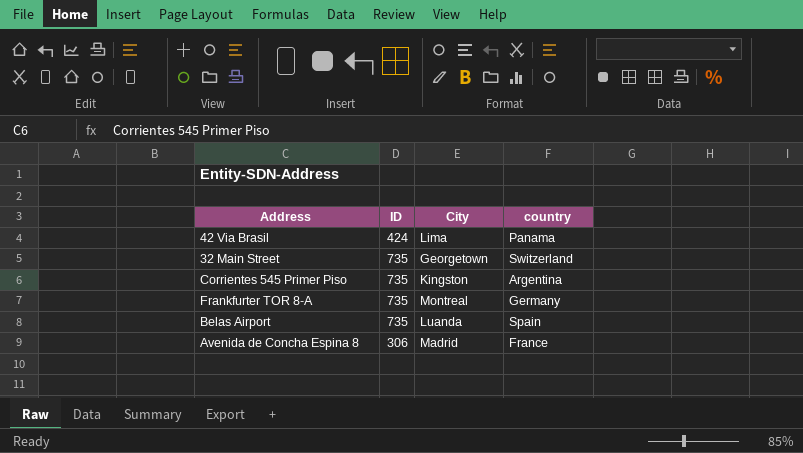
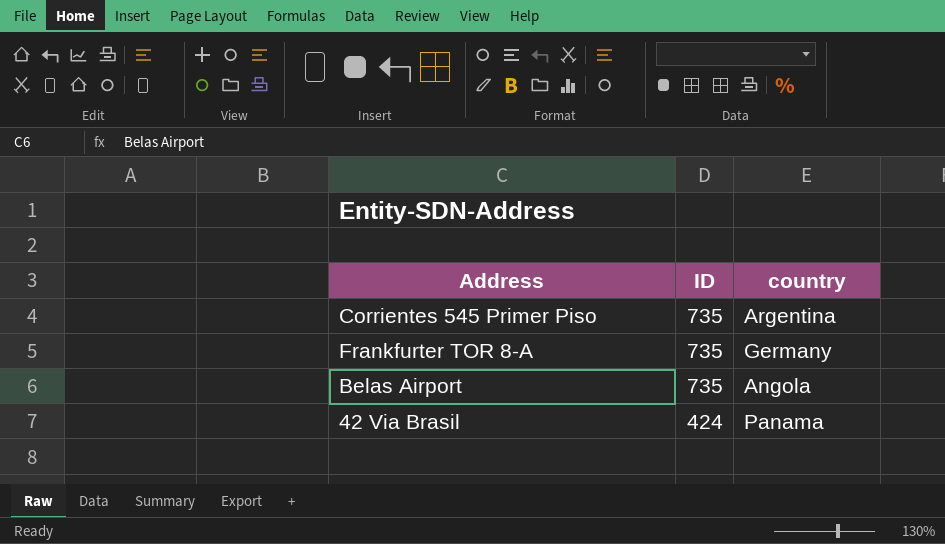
row order: none -> ID descending
column City | position: 3 -> none
row 32 Main Street: 735 | Georgetown | Switzerland -> none
row Avenida de Concha Espina 8: 306 | Madrid | France -> none
Belas Airport | country: Spain -> Angola

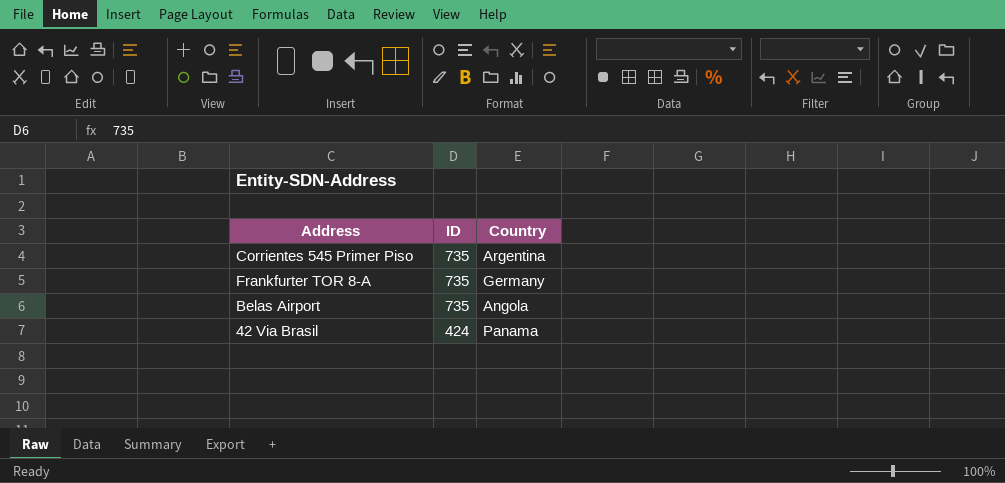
column name: country -> Country

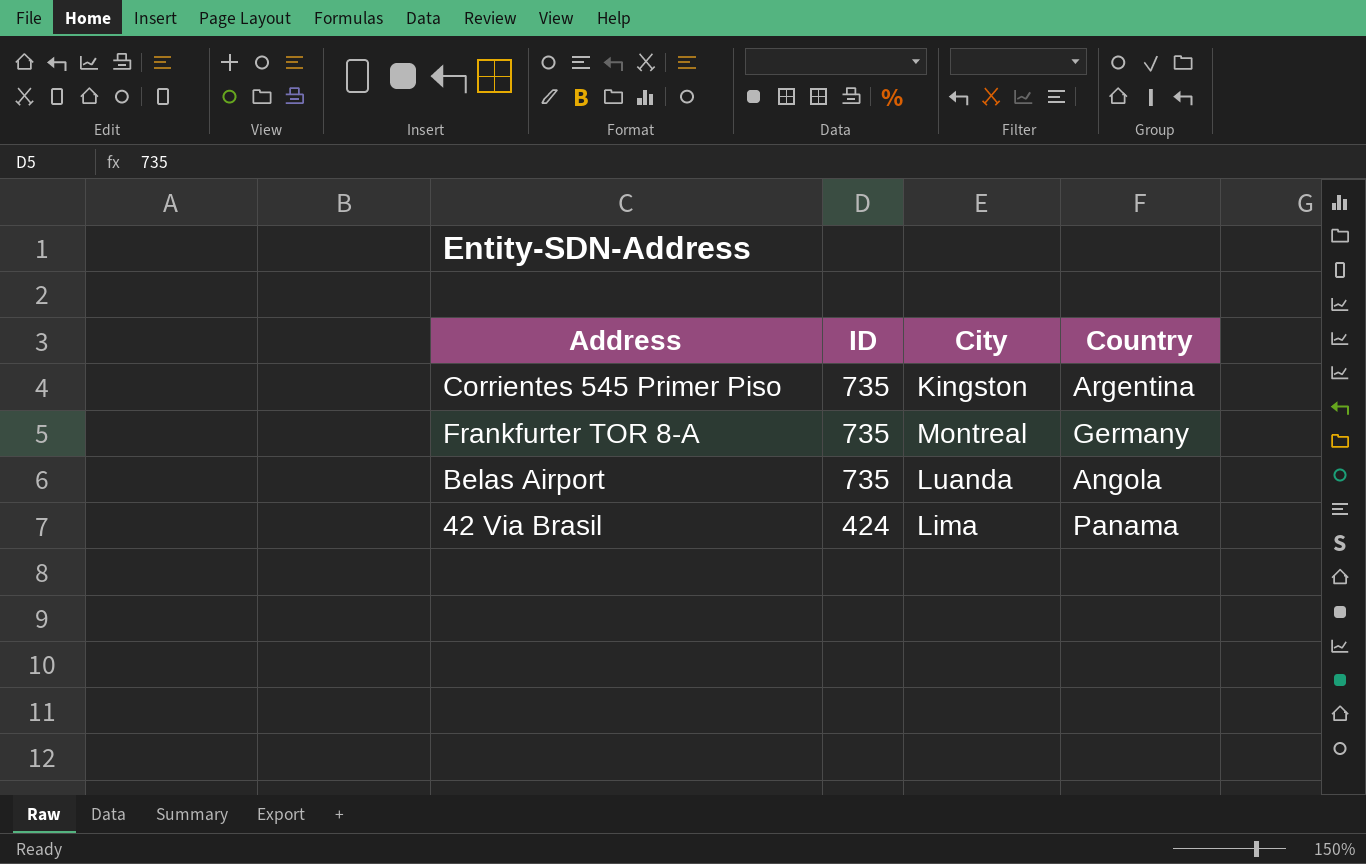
column City | position: none -> 3

